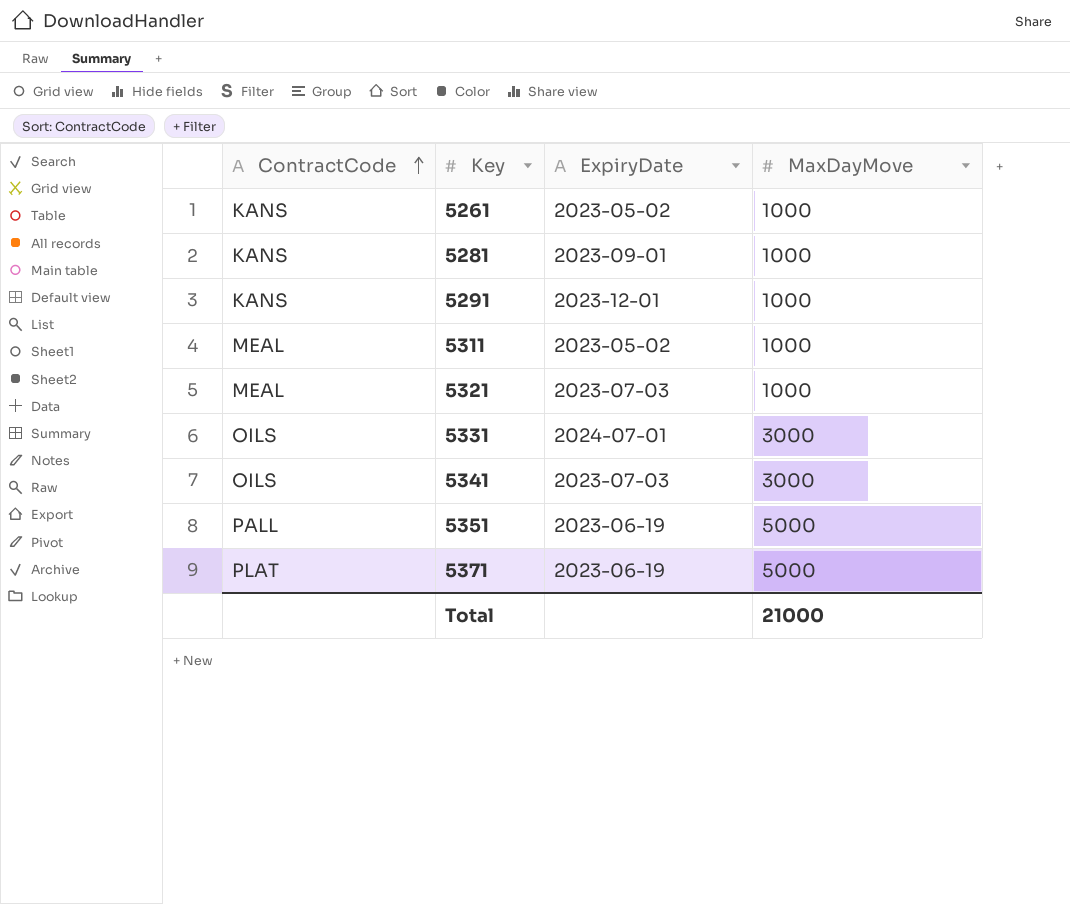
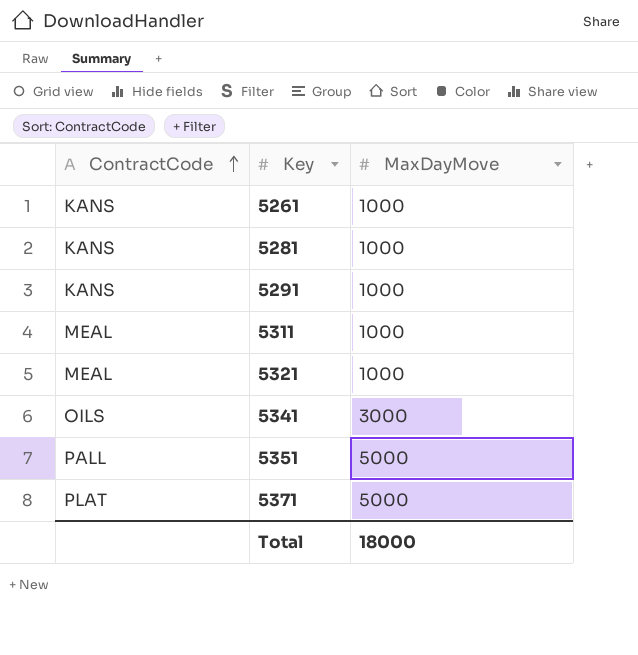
column ExpiryDate | position: 3 -> none
row 5331: OILS | 2024-07-01 | 3000 -> none
Total | MaxDayMove: 21000 -> 18000

